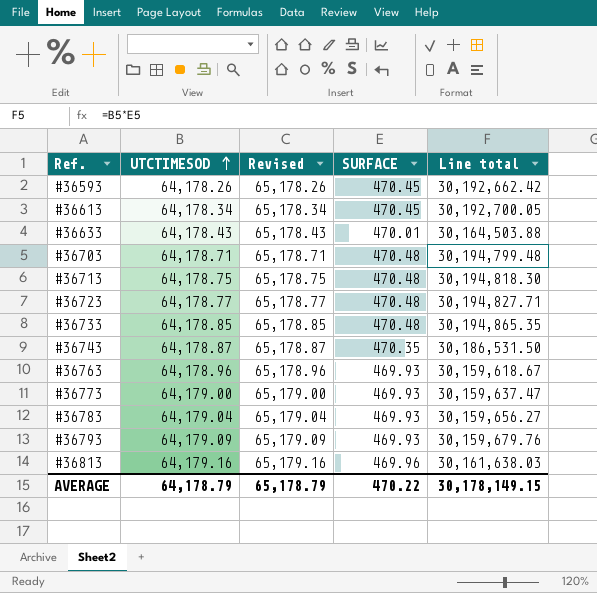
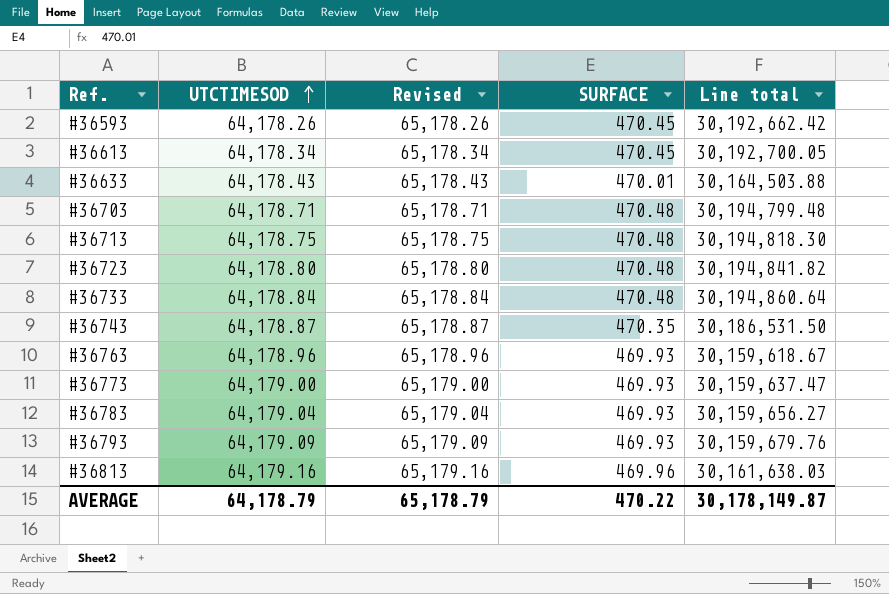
#36723 | UTCTIMESOD: 64,178.77 -> 64,178.80
#36723 | Revised: 65,178.77 -> 65,178.80
#36723 | Line total: 30,194,827.71 -> 30,194,841.82
#36733 | UTCTIMESOD: 64,178.85 -> 64,178.84
#36733 | Revised: 65,178.85 -> 65,178.84
#36733 | Line total: 30,194,865.35 -> 30,194,860.64
AVERAGE | Line total: 30,178,149.15 -> 30,178,149.87

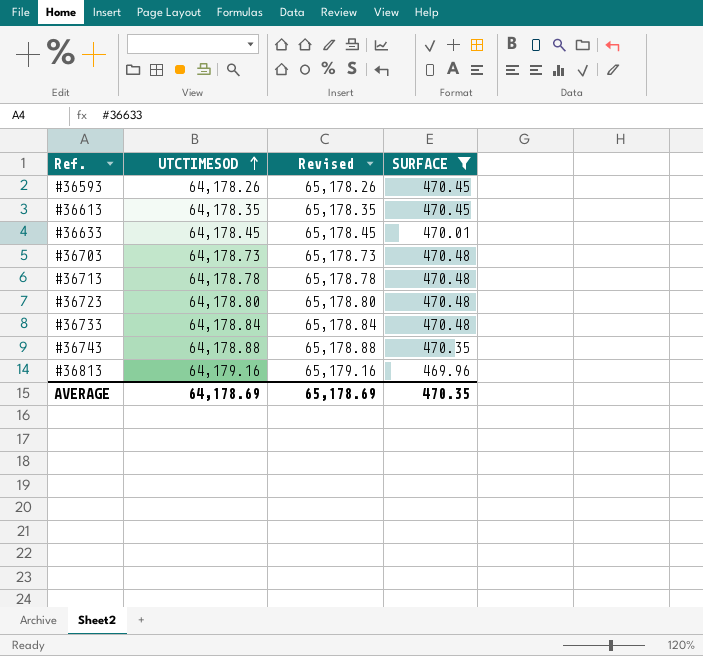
filter: none -> SURFACE != 469.93
column Line total | formula: [UTCTIMESOD] * [SURFACE] -> none
#36613 | UTCTIMESOD: 64,178.34 -> 64,178.35
#36613 | Revised: 65,178.34 -> 65,178.35
#36633 | UTCTIMESOD: 64,178.43 -> 64,178.45
#36633 | Revised: 65,178.43 -> 65,178.45
#36703 | UTCTIMESOD: 64,178.71 -> 64,178.73
#36703 | Revised: 65,178.71 -> 65,178.73
#36713 | UTCTIMESOD: 64,178.75 -> 64,178.78
#36713 | Revised: 65,178.75 -> 65,178.78
#36743 | UTCTIMESOD: 64,178.87 -> 64,178.88
#36743 | Revised: 65,178.87 -> 65,178.88
AVERAGE | UTCTIMESOD: 64,178.79 -> 64,178.69
AVERAGE | Revised: 65,178.79 -> 65,178.69
AVERAGE | SURFACE: 470.22 -> 470.35

